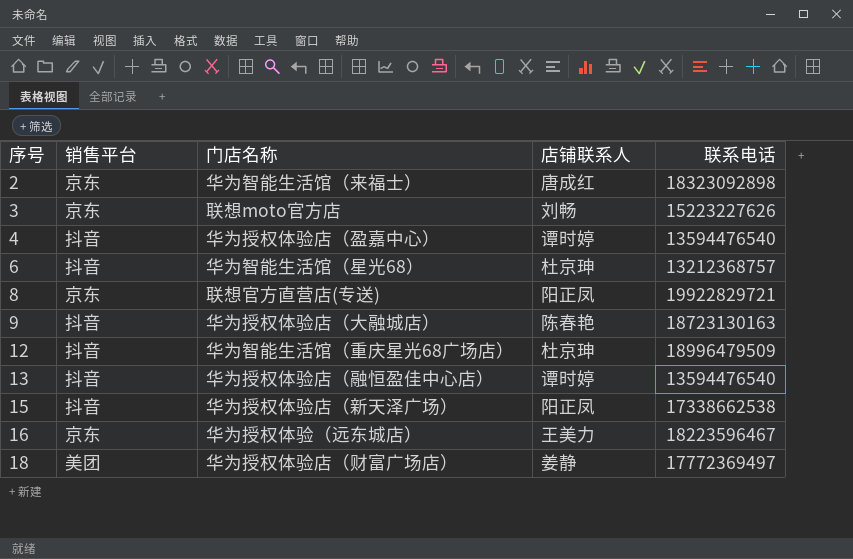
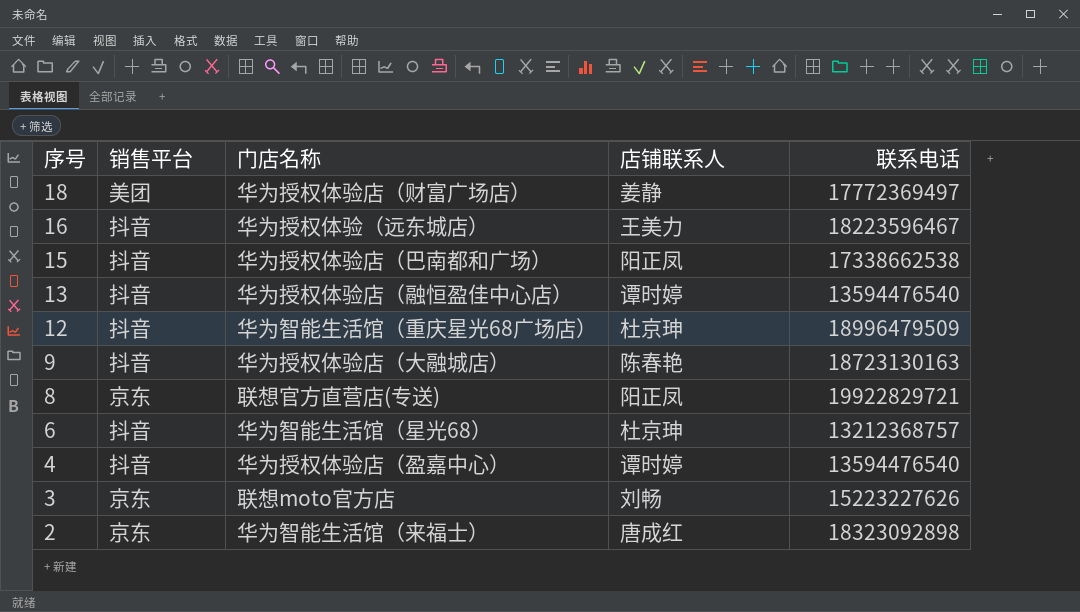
row order: 序号 ascending -> 序号 descending
16 | 销售平台: 京东 -> 抖音
15 | 门店名称: 华为授权体验店（新天泽广场） -> 华为授权体验店（巴南都和广场）

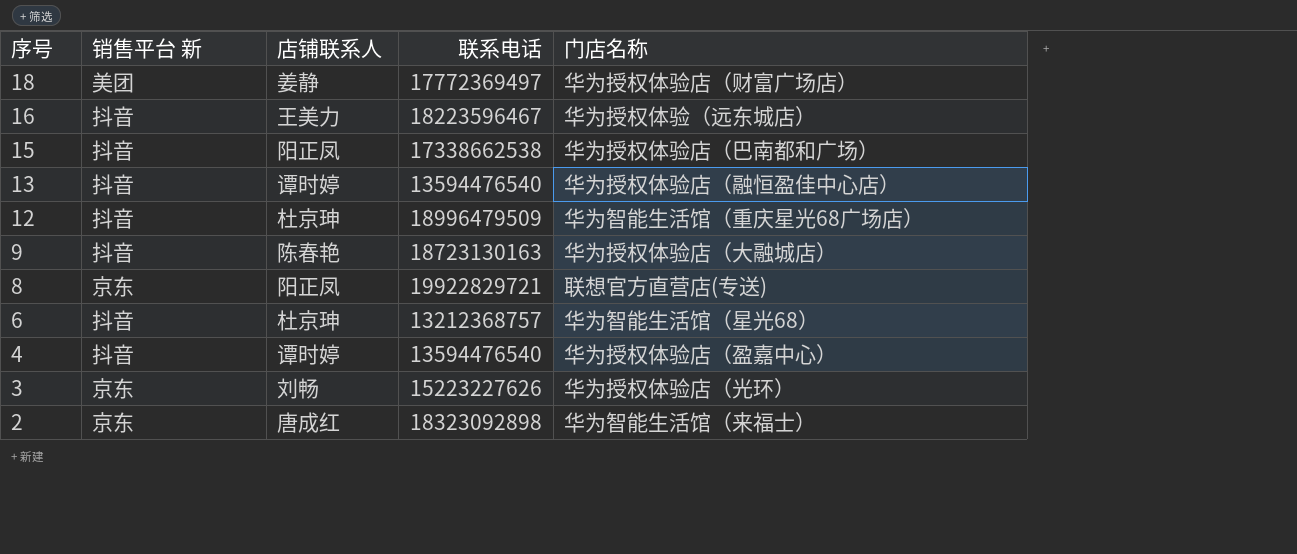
column name: 销售平台 -> 销售平台 新
column 门店名称 | position: 3 -> 5
3 | 门店名称: 联想moto官方店 -> 华为授权体验店（光环）

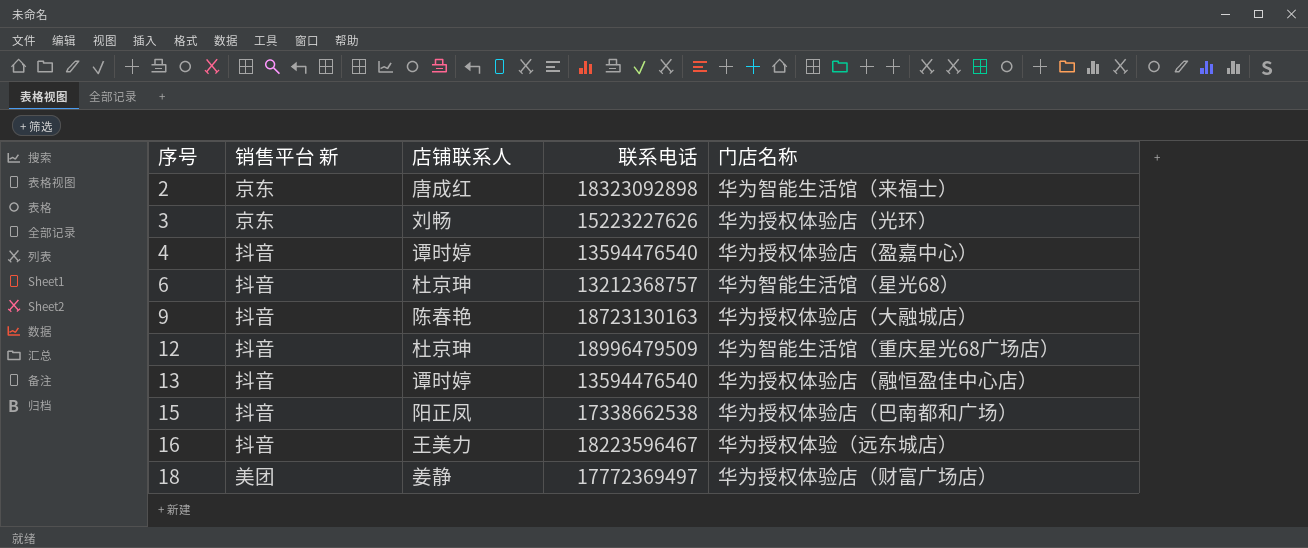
row order: 序号 descending -> 序号 ascending
row 8: 京东 | 阳正凤 | 19922829721 | 联想官方直营店(专送) -> none

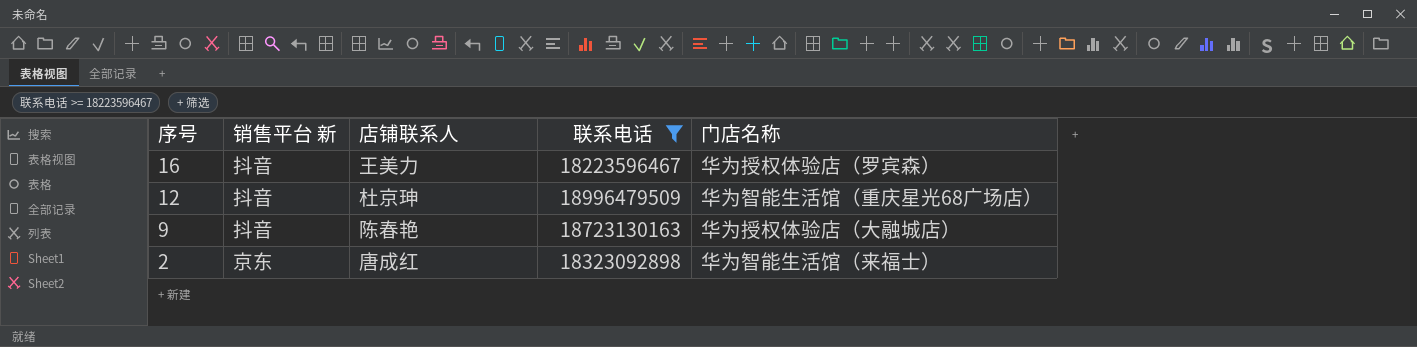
filter: none -> 联系电话 >= 18223596467
row order: 序号 ascending -> 序号 descending
16 | 门店名称: 华为授权体验（远东城店） -> 华为授权体验店（罗宾森）

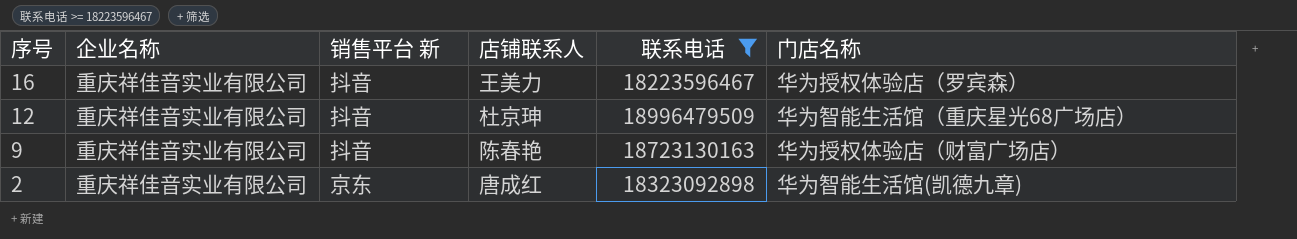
column 企业名称 | position: none -> 2
9 | 门店名称: 华为授权体验店（大融城店） -> 华为授权体验店（财富广场店）
2 | 门店名称: 华为智能生活馆（来福士） -> 华为智能生活馆(凯德九章)

